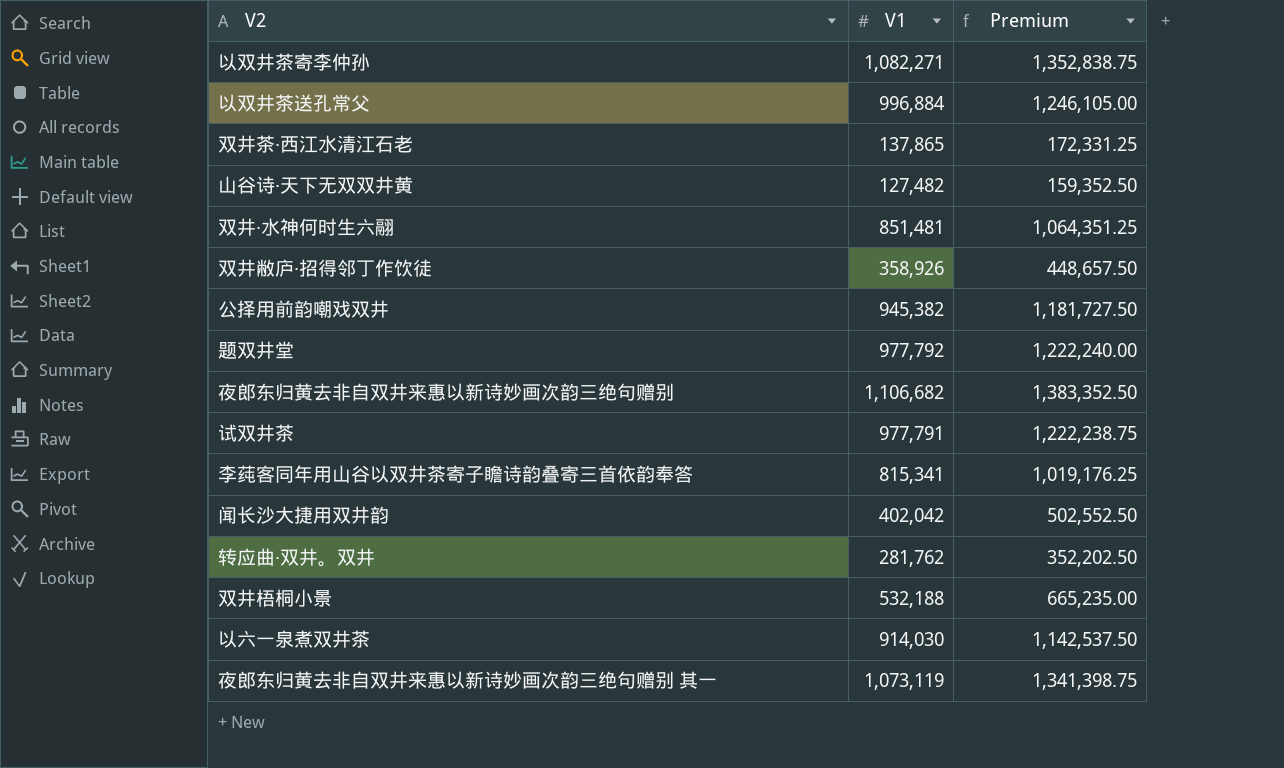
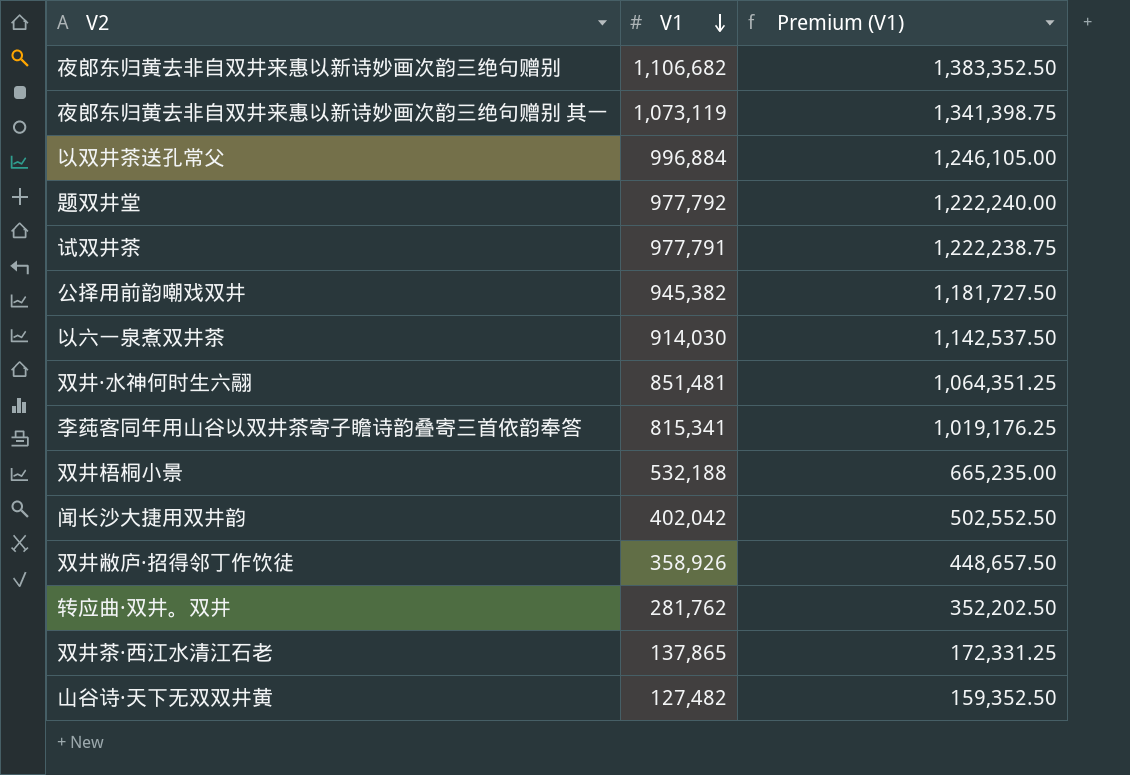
row order: none -> V1 descending
column name: Premium -> Premium (V1)
row 以双井茶寄李仲孙: 1,082,271 | 1,352,838.75 -> none

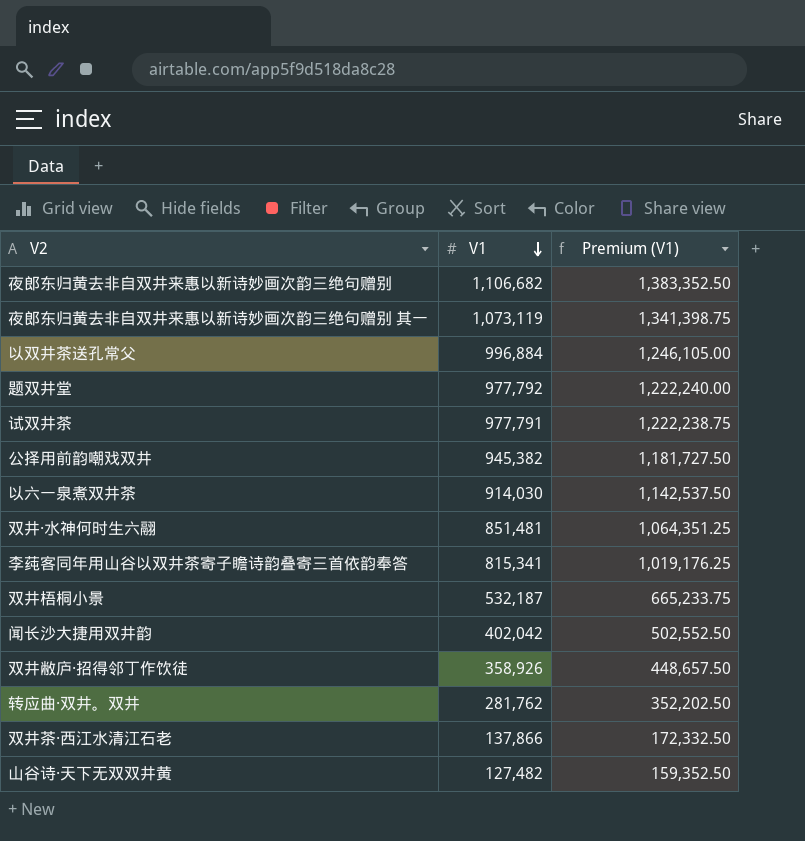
双井梧桐小景 | V1: 532,188 -> 532,187
双井梧桐小景 | Premium (V1): 665,235.00 -> 665,233.75
双井茶·西江水清江石老 | V1: 137,865 -> 137,866
双井茶·西江水清江石老 | Premium (V1): 172,331.25 -> 172,332.50

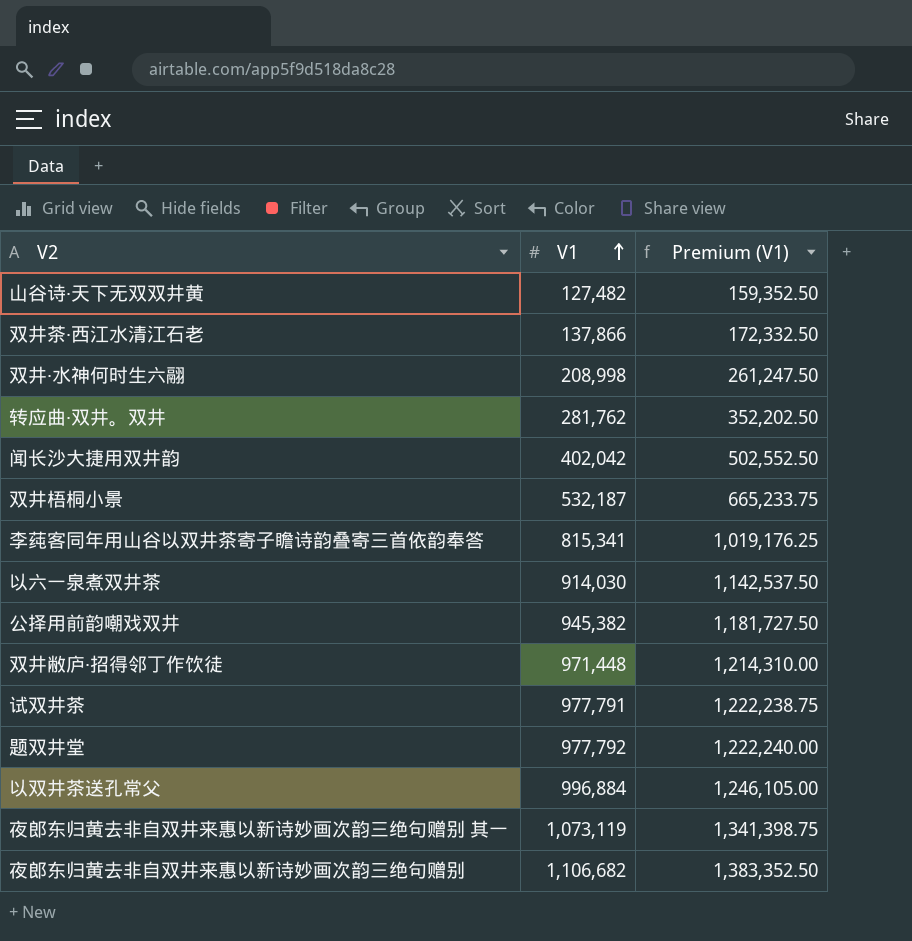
row order: V1 descending -> V1 ascending
双井·水神何时生六翮 | V1: 851,481 -> 208,998
双井·水神何时生六翮 | Premium (V1): 1,064,351.25 -> 261,247.50
双井敝庐·招得邻丁作饮徒 | V1: 358,926 -> 971,448
双井敝庐·招得邻丁作饮徒 | Premium (V1): 448,657.50 -> 1,214,310.00

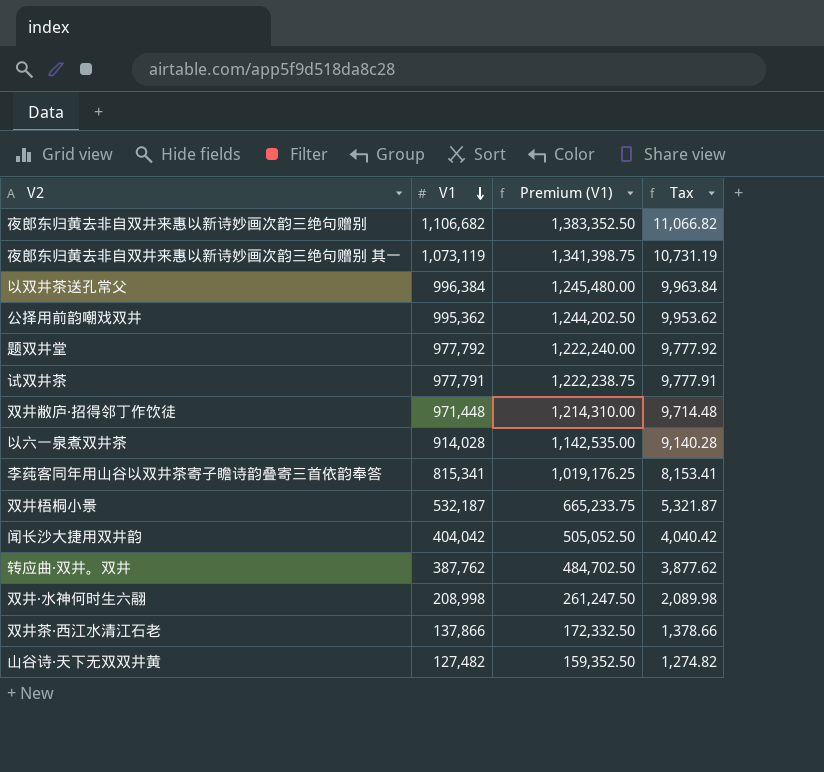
row order: V1 ascending -> V1 descending
column Tax | formula: none -> [V1] * 0.01
以双井茶送孔常父 | V1: 996,884 -> 996,384
以双井茶送孔常父 | Premium (V1): 1,246,105.00 -> 1,245,480.00
公择用前韵嘲戏双井 | V1: 945,382 -> 995,362
公择用前韵嘲戏双井 | Premium (V1): 1,181,727.50 -> 1,244,202.50
以六一泉煮双井茶 | V1: 914,030 -> 914,028
以六一泉煮双井茶 | Premium (V1): 1,142,537.50 -> 1,142,535.00
闻长沙大捷用双井韵 | V1: 402,042 -> 404,042
闻长沙大捷用双井韵 | Premium (V1): 502,552.50 -> 505,052.50
转应曲·双井。双井 | V1: 281,762 -> 387,762
转应曲·双井。双井 | Premium (V1): 352,202.50 -> 484,702.50

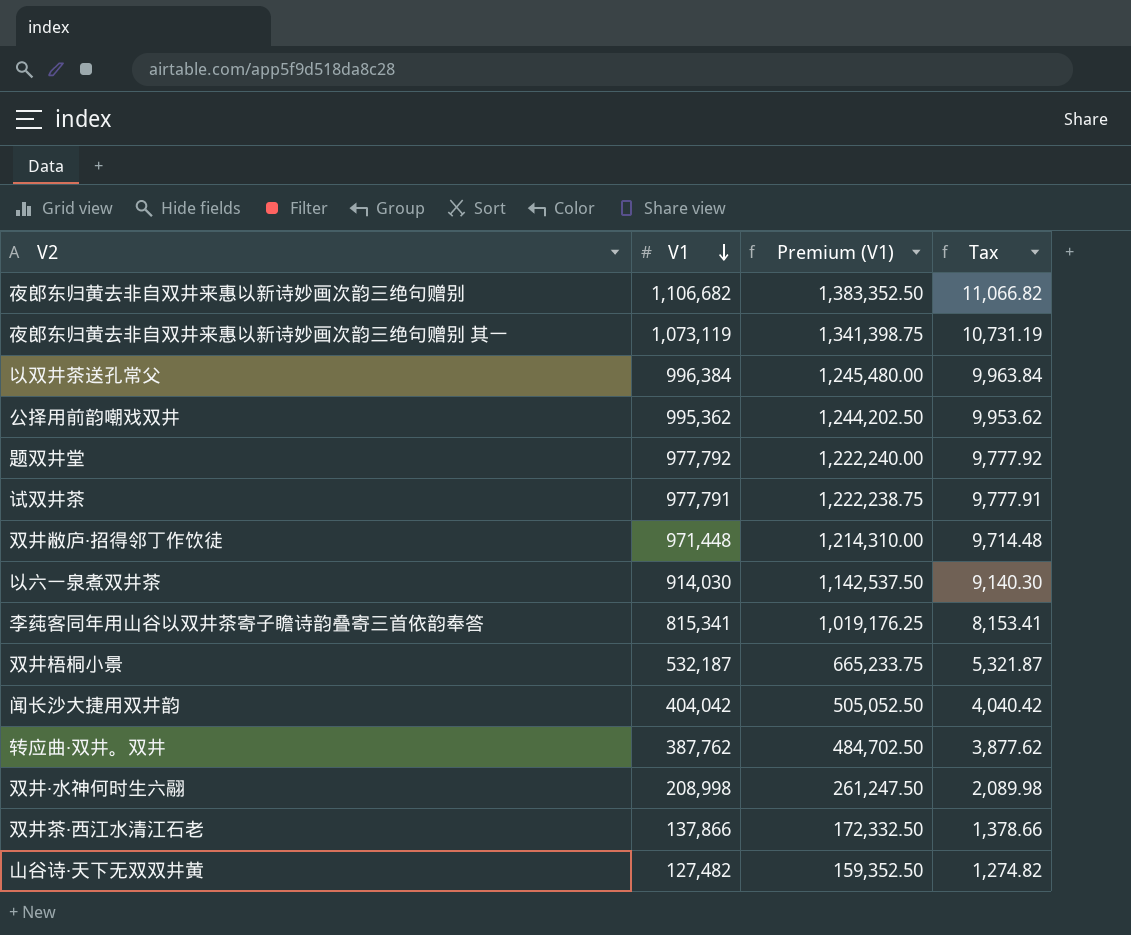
以六一泉煮双井茶 | V1: 914,028 -> 914,030
以六一泉煮双井茶 | Premium (V1): 1,142,535.00 -> 1,142,537.50
以六一泉煮双井茶 | Tax: 9,140.28 -> 9,140.30

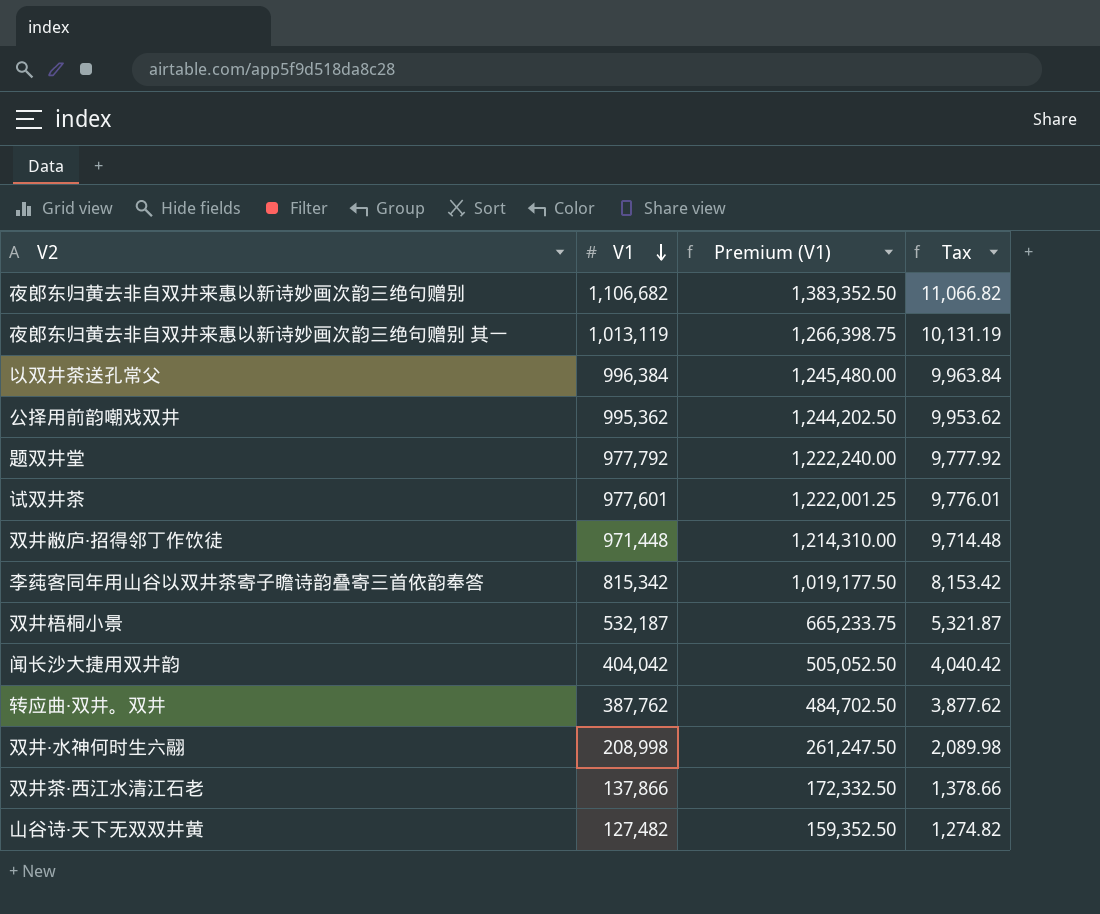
row 以六一泉煮双井茶: 914,030 | 1,142,537.50 | 9,140.30 -> none
夜郎东归黄去非自双井来惠以新诗妙画次韵三绝句赠别 其一 | V1: 1,073,119 -> 1,013,119
夜郎东归黄去非自双井来惠以新诗妙画次韵三绝句赠别 其一 | Premium (V1): 1,341,398.75 -> 1,266,398.75
夜郎东归黄去非自双井来惠以新诗妙画次韵三绝句赠别 其一 | Tax: 10,731.19 -> 10,131.19
试双井茶 | V1: 977,791 -> 977,601
试双井茶 | Premium (V1): 1,222,238.75 -> 1,222,001.25
试双井茶 | Tax: 9,777.91 -> 9,776.01
李莼客同年用山谷以双井茶寄子瞻诗韵叠寄三首依韵奉答 | V1: 815,341 -> 815,342
李莼客同年用山谷以双井茶寄子瞻诗韵叠寄三首依韵奉答 | Premium (V1): 1,019,176.25 -> 1,019,177.50
李莼客同年用山谷以双井茶寄子瞻诗韵叠寄三首依韵奉答 | Tax: 8,153.41 -> 8,153.42

